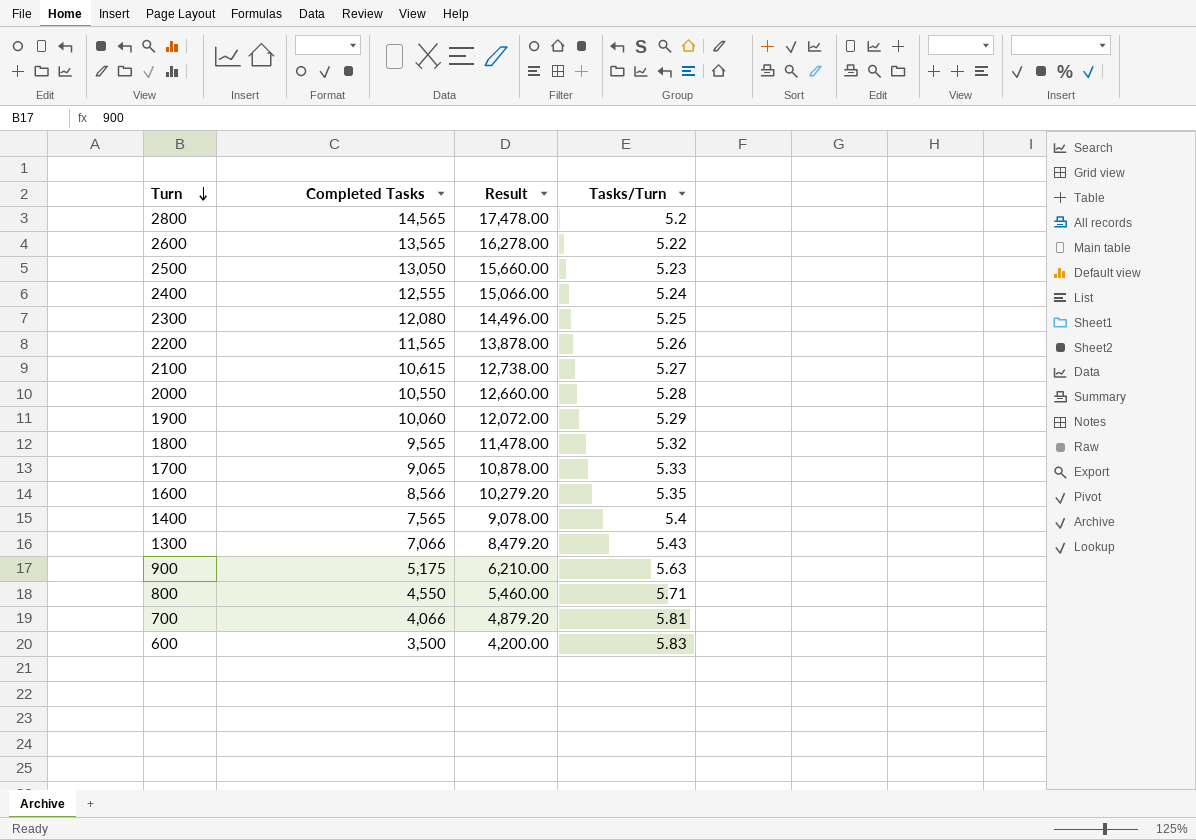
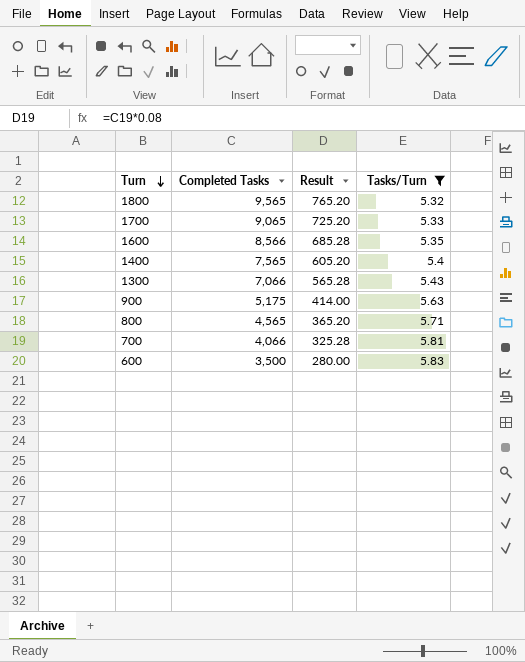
filter: none -> Tasks/Turn >= 5.32
column Result | formula: [Completed Tasks] * 1.2 -> [Completed Tasks] * 0.08
800 | Completed Tasks: 4,550 -> 4,565

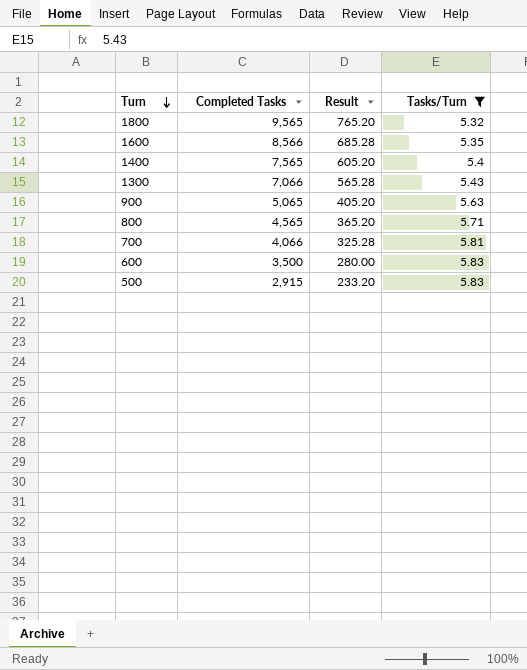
row 1700: 9,065 | 725.20 | 5.33 -> none
900 | Completed Tasks: 5,175 -> 5,065
900 | Result: 414.00 -> 405.20
row 500: none -> 2,915 | 233.20 | 5.83

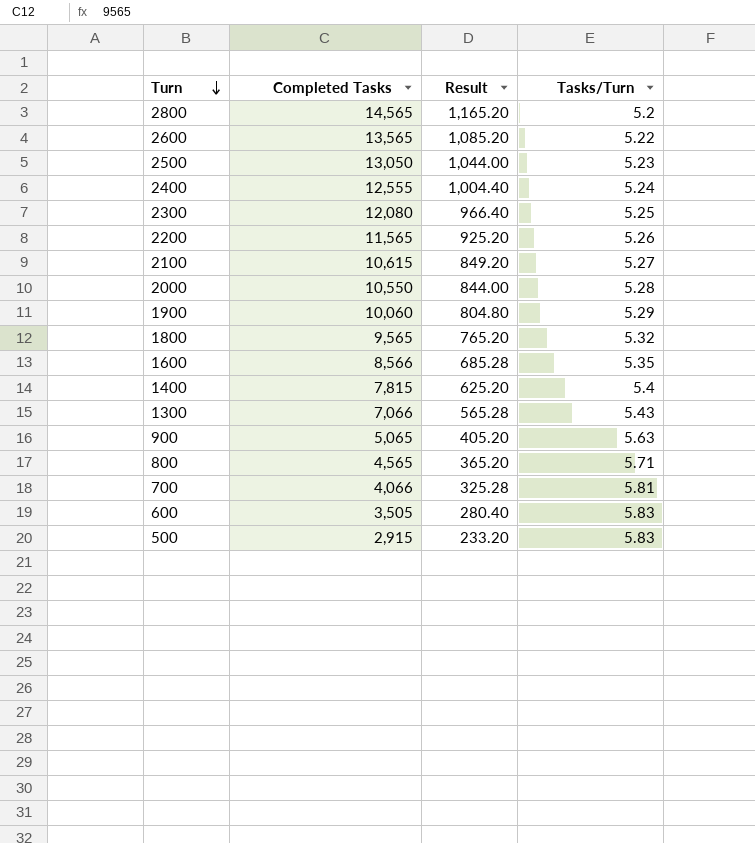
filter: Tasks/Turn >= 5.32 -> none
1400 | Completed Tasks: 7,565 -> 7,815
1400 | Result: 605.20 -> 625.20
600 | Completed Tasks: 3,500 -> 3,505
600 | Result: 280.00 -> 280.40

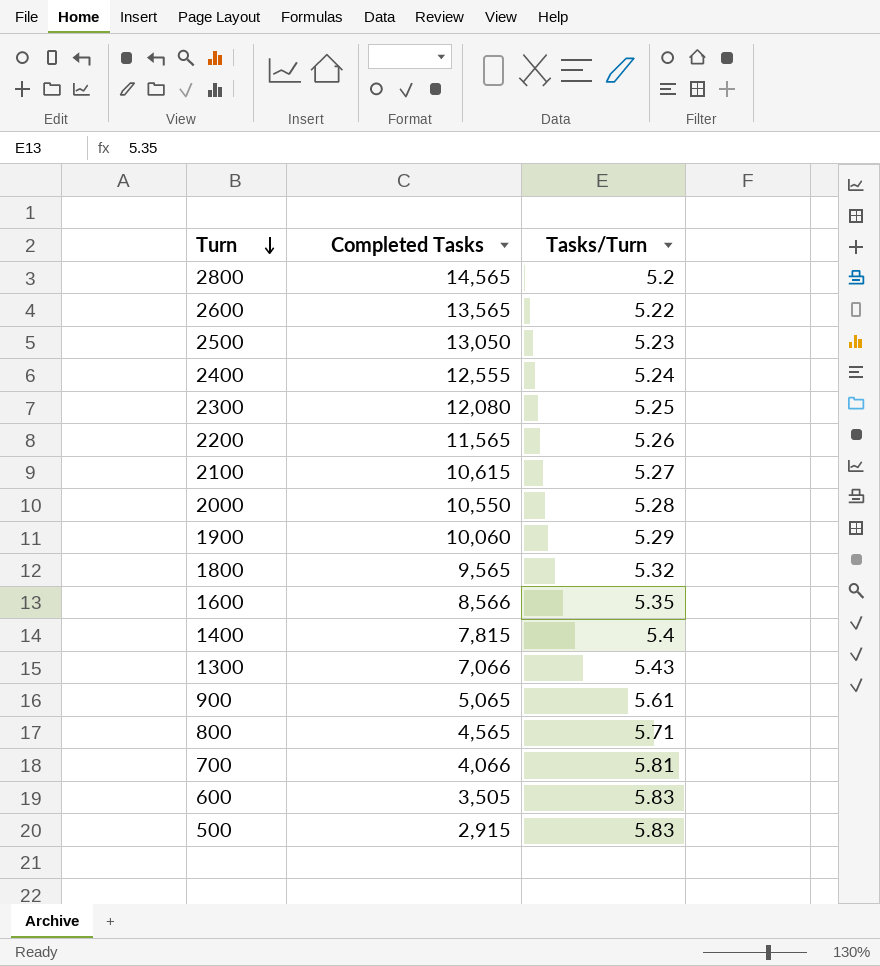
column Result | formula: [Completed Tasks] * 0.08 -> none
900 | Tasks/Turn: 5.63 -> 5.61

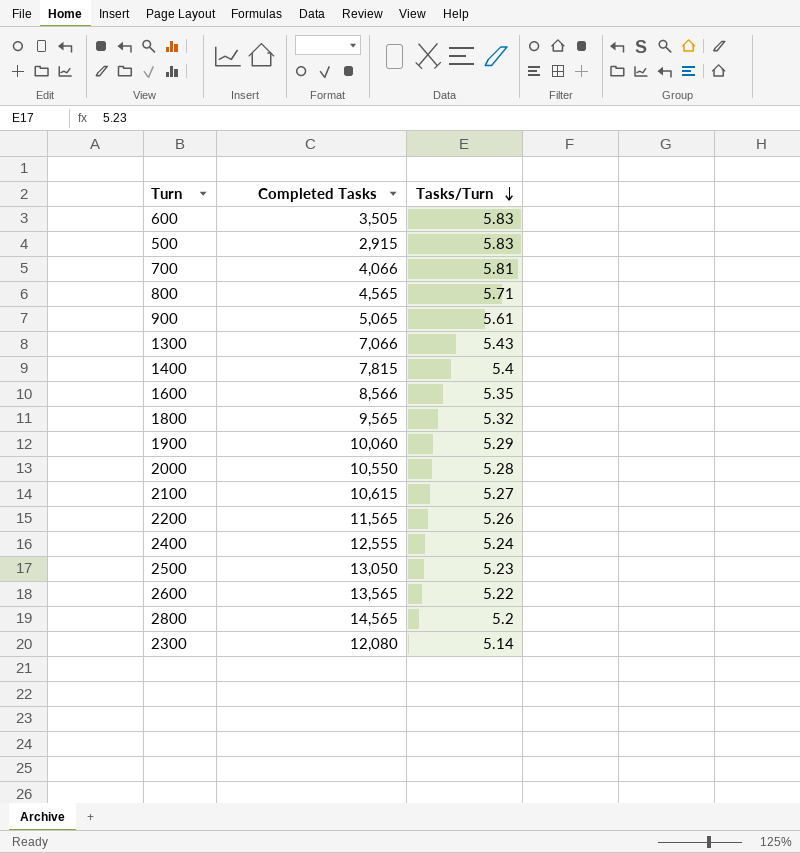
row order: Turn descending -> Tasks/Turn descending
2300 | Tasks/Turn: 5.25 -> 5.14

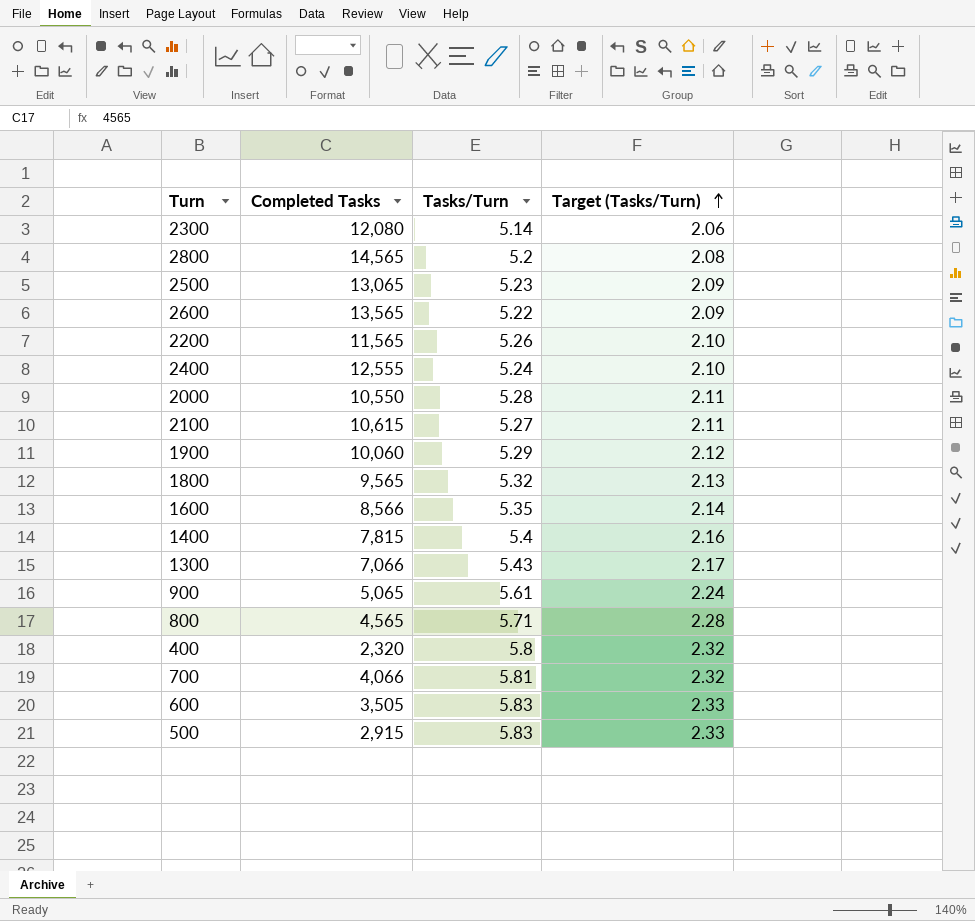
row order: Tasks/Turn descending -> Target (Tasks/Turn) ascending
column Target (Tasks/Turn) | formula: none -> [Tasks/Turn] * 0.4
2500 | Completed Tasks: 13,050 -> 13,065
row 400: none -> 2,320 | 5.8 | 2.32

